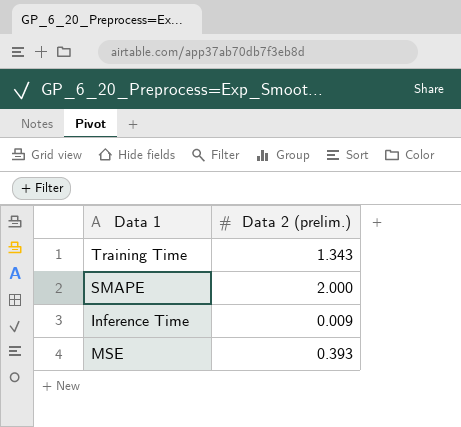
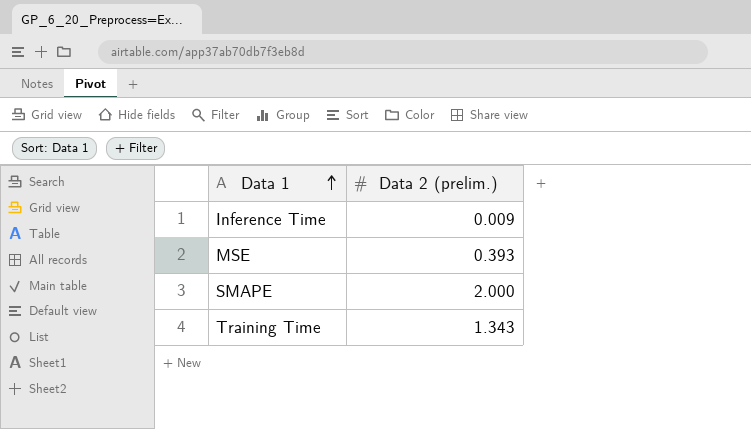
row order: none -> Data 1 ascending

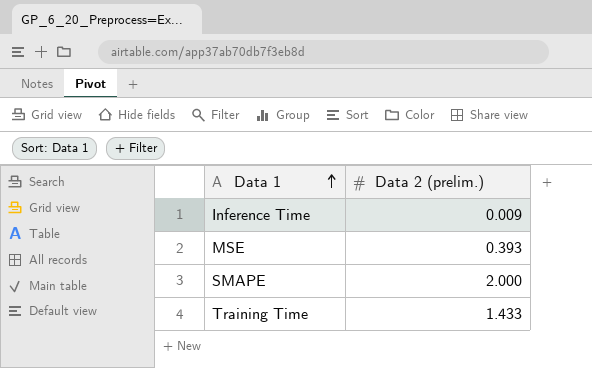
Training Time | Data 2 (prelim.): 1.343 -> 1.433

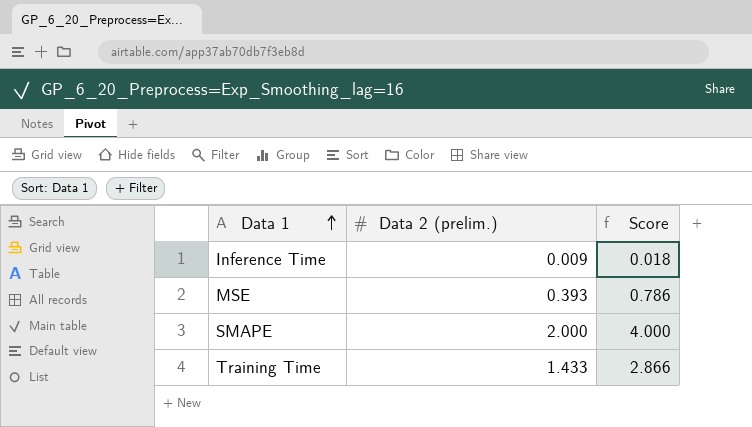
column Score | formula: none -> [Data 2 (prelim.)] * 2

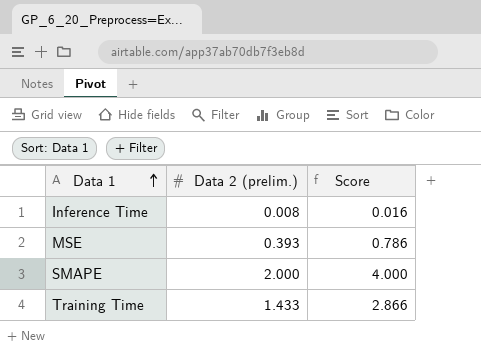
Inference Time | Data 2 (prelim.): 0.009 -> 0.008
Inference Time | Score: 0.018 -> 0.016

